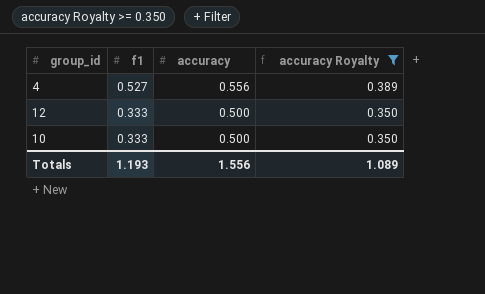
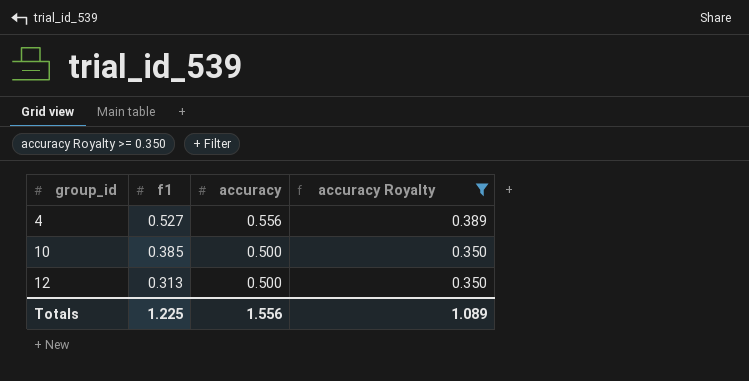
row order: f1 descending -> group_id ascending
10 | f1: 0.333 -> 0.385
12 | f1: 0.333 -> 0.313
Totals | f1: 1.193 -> 1.225

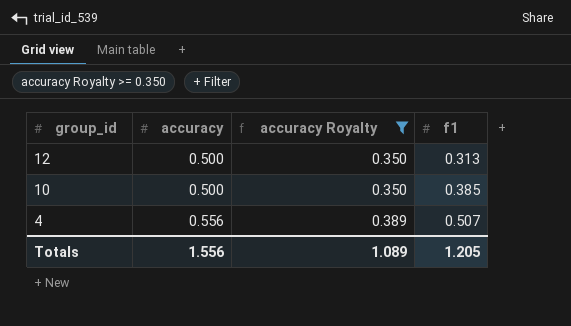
row order: group_id ascending -> group_id descending
column f1 | position: 2 -> 4
4 | f1: 0.527 -> 0.507
Totals | f1: 1.225 -> 1.205

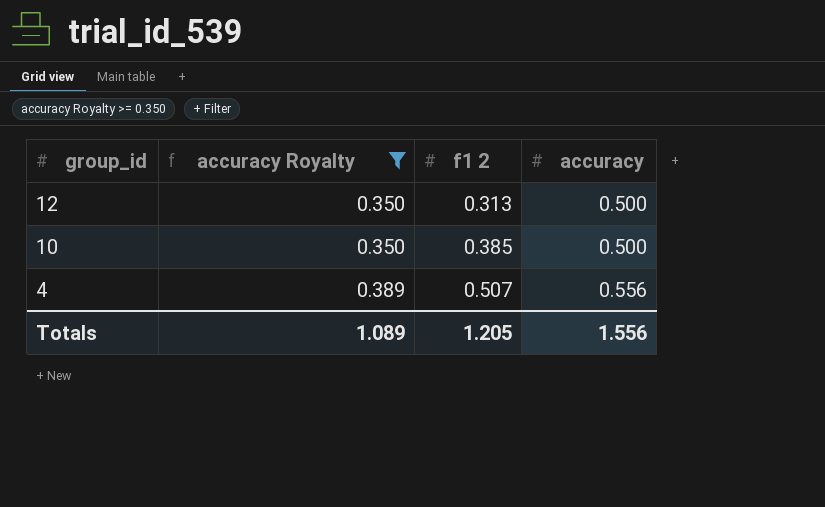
column name: f1 -> f1 2
column accuracy | position: 2 -> 4

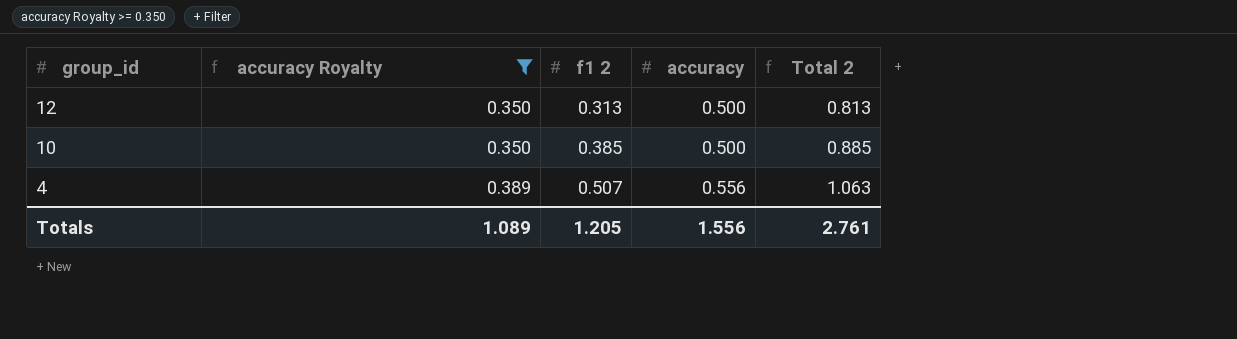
column Total 2 | formula: none -> [f1 2] + [accuracy]

